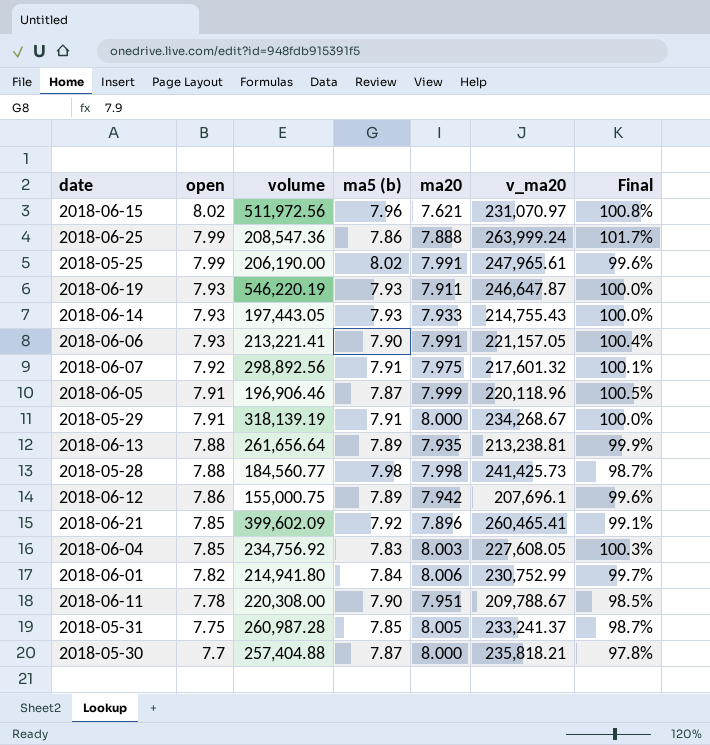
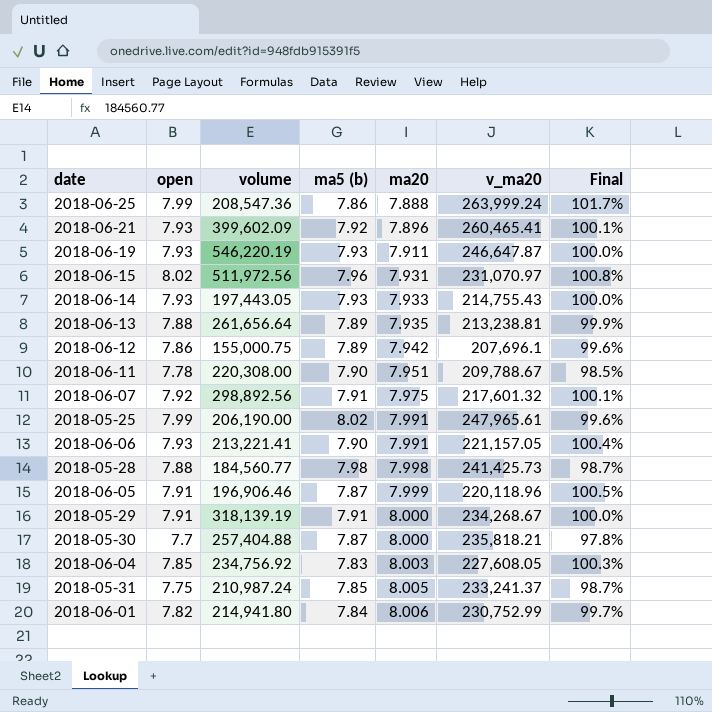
row order: open descending -> ma20 ascending
2018-06-21 | open: 7.85 -> 7.93
2018-06-21 | Final: 99.1% -> 100.1%
2018-06-15 | ma20: 7.621 -> 7.931
2018-05-31 | volume: 260,987.28 -> 210,987.24

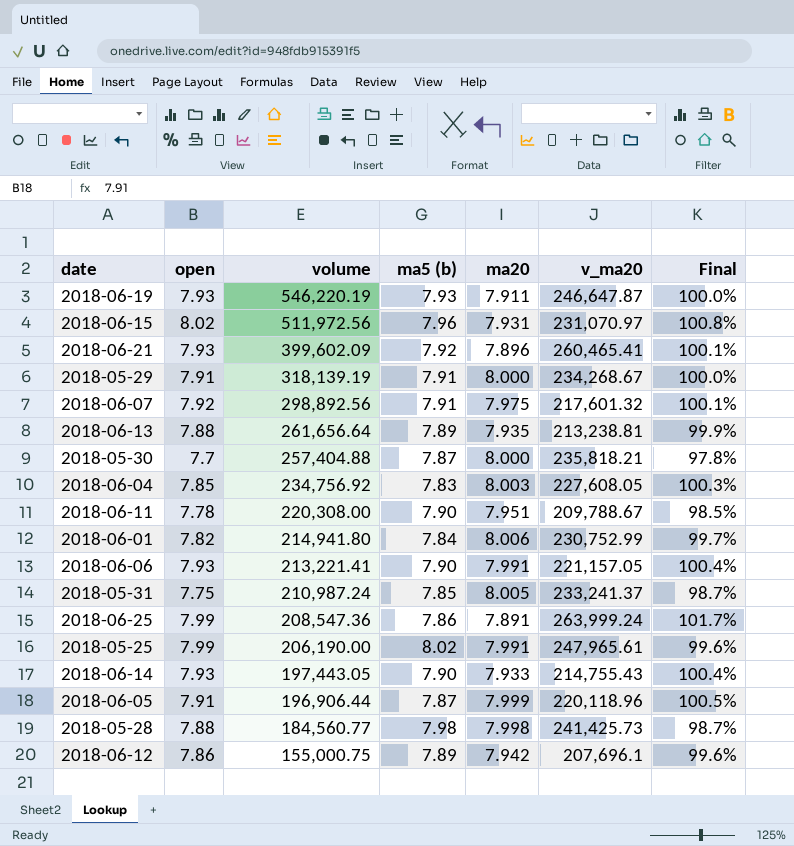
row order: ma20 ascending -> volume descending
2018-06-25 | ma20: 7.888 -> 7.891
2018-06-14 | ma5 (b): 7.93 -> 7.90
2018-06-14 | Final: 100.0% -> 100.4%
2018-06-05 | volume: 196,906.46 -> 196,906.44

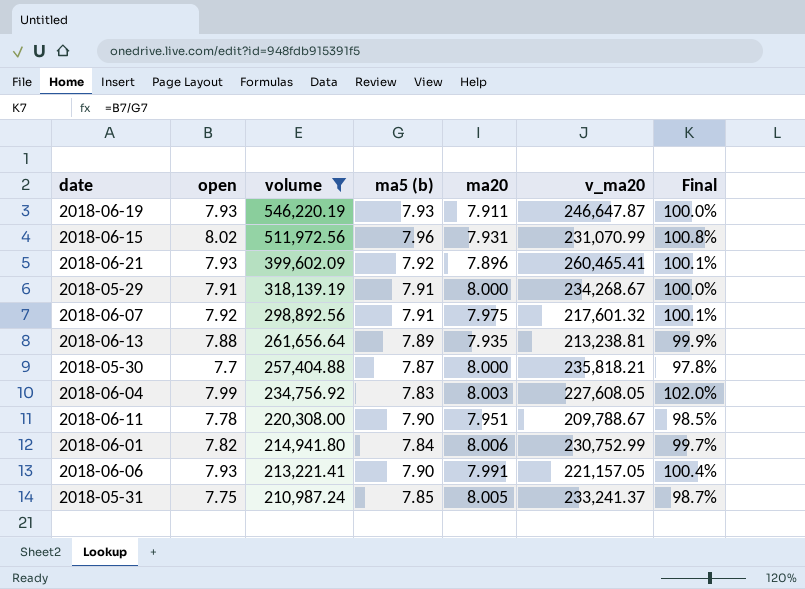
filter: none -> volume >= 210,987.24
2018-06-15 | v_ma20: 231,070.97 -> 231,070.99
2018-06-04 | open: 7.85 -> 7.99
2018-06-04 | Final: 100.3% -> 102.0%

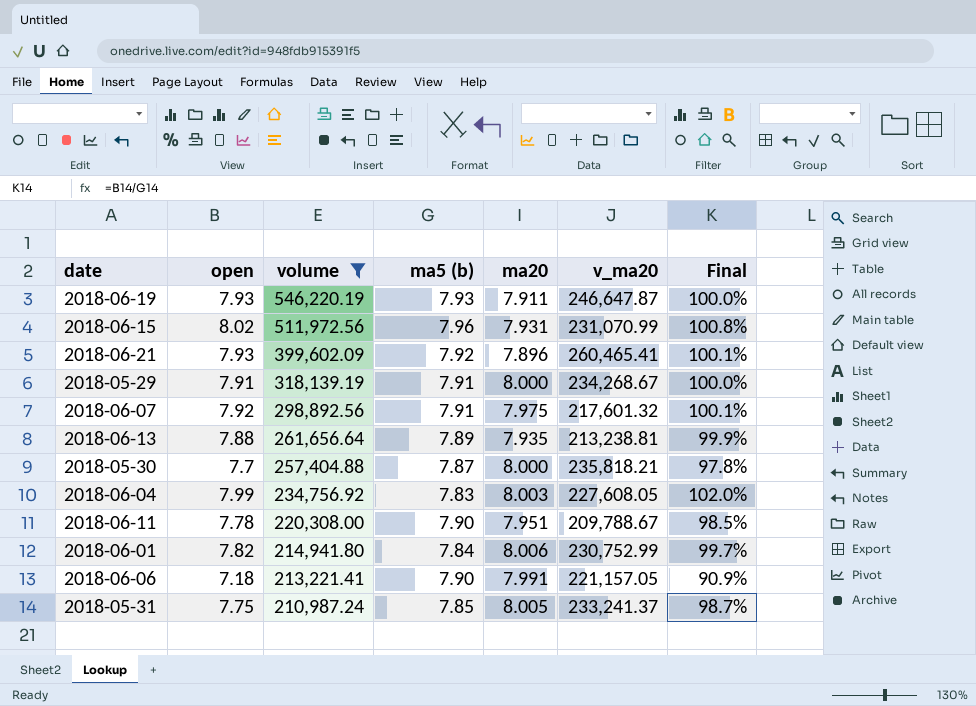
2018-06-06 | open: 7.93 -> 7.18
2018-06-06 | Final: 100.4% -> 90.9%

